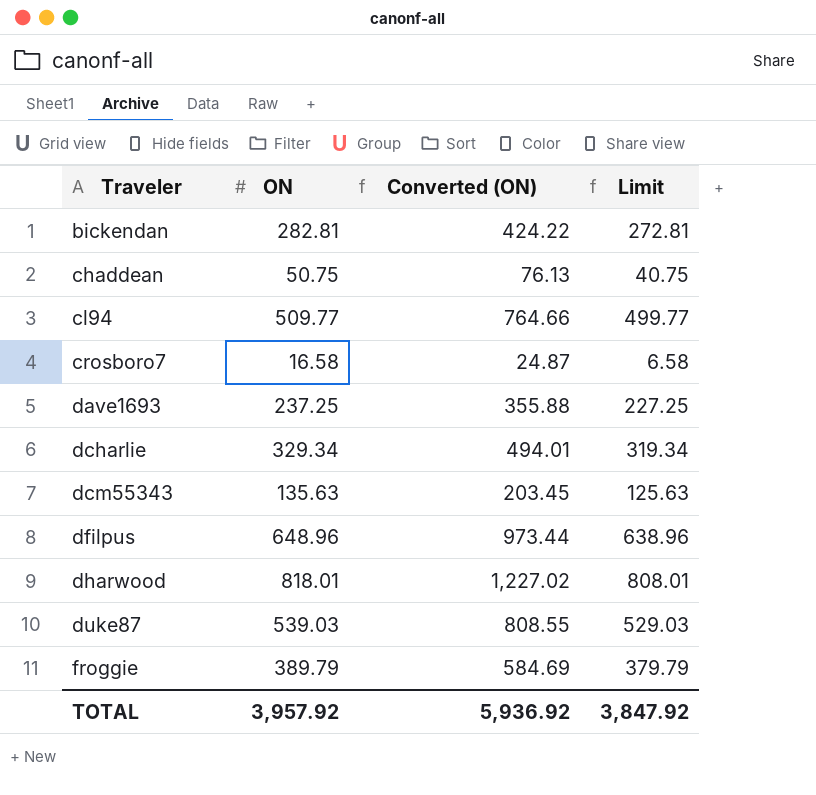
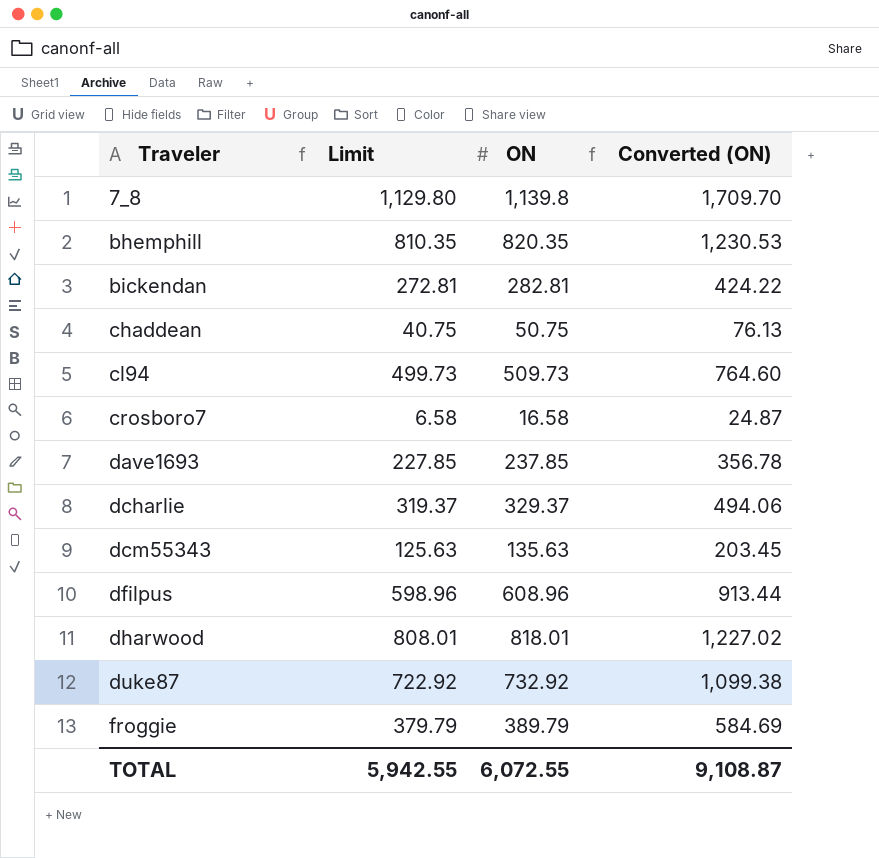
column Limit | position: 4 -> 2
row 7_8: none -> 1,129.80 | 1,139.8 | 1,709.70
row bhemphill: none -> 810.35 | 820.35 | 1,230.53
cl94 | Limit: 499.77 -> 499.73
cl94 | ON: 509.77 -> 509.73
cl94 | Converted (ON): 764.66 -> 764.60
dave1693 | Limit: 227.25 -> 227.85
dave1693 | ON: 237.25 -> 237.85
dave1693 | Converted (ON): 355.88 -> 356.78
dcharlie | Limit: 319.34 -> 319.37
dcharlie | ON: 329.34 -> 329.37
dcharlie | Converted (ON): 494.01 -> 494.06
dfilpus | Limit: 638.96 -> 598.96
dfilpus | ON: 648.96 -> 608.96
dfilpus | Converted (ON): 973.44 -> 913.44
duke87 | Limit: 529.03 -> 722.92
duke87 | ON: 539.03 -> 732.92
duke87 | Converted (ON): 808.55 -> 1,099.38
TOTAL | Limit: 3,847.92 -> 5,942.55
TOTAL | ON: 3,957.92 -> 6,072.55
TOTAL | Converted (ON): 5,936.92 -> 9,108.87

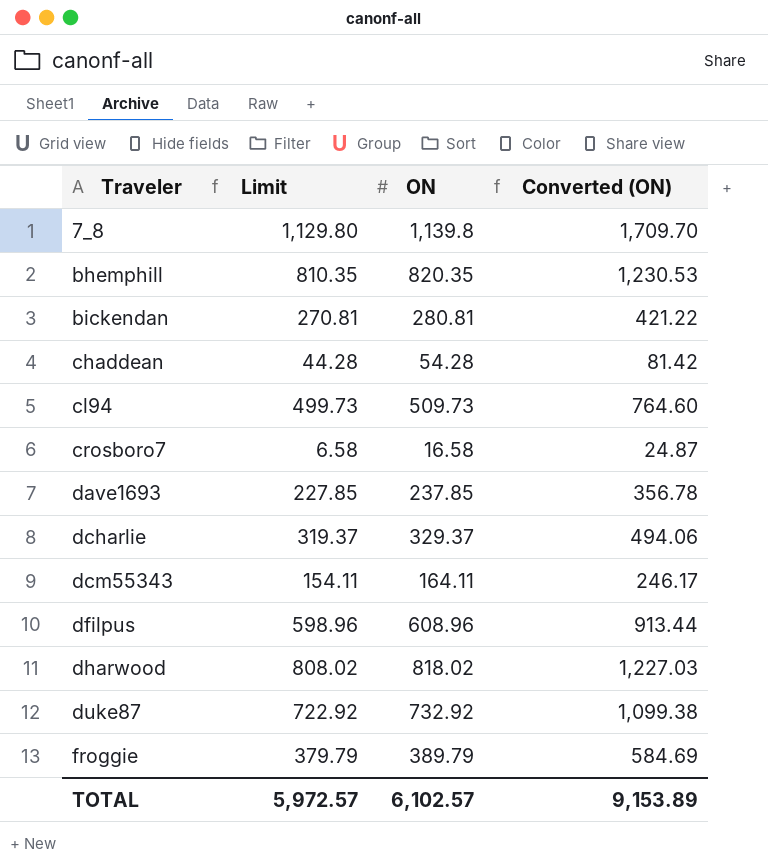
bickendan | Limit: 272.81 -> 270.81
bickendan | ON: 282.81 -> 280.81
bickendan | Converted (ON): 424.22 -> 421.22
chaddean | Limit: 40.75 -> 44.28
chaddean | ON: 50.75 -> 54.28
chaddean | Converted (ON): 76.13 -> 81.42
dcm55343 | Limit: 125.63 -> 154.11
dcm55343 | ON: 135.63 -> 164.11
dcm55343 | Converted (ON): 203.45 -> 246.17
dharwood | Limit: 808.01 -> 808.02
dharwood | ON: 818.01 -> 818.02
dharwood | Converted (ON): 1,227.02 -> 1,227.03
TOTAL | Limit: 5,942.55 -> 5,972.57
TOTAL | ON: 6,072.55 -> 6,102.57
TOTAL | Converted (ON): 9,108.87 -> 9,153.89

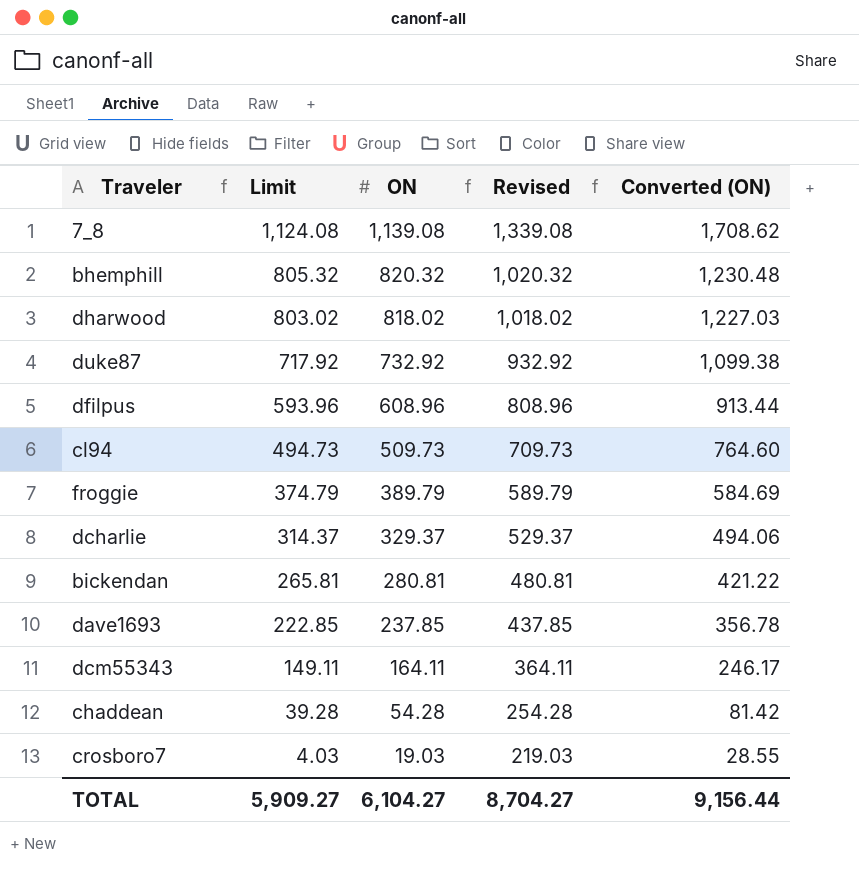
row order: Traveler ascending -> Limit descending
column Limit | formula: [ON] - 10 -> [ON] - 15
column Revised | formula: none -> [ON] + 200
7_8 | ON: 1,139.8 -> 1,139.08
7_8 | Converted (ON): 1,709.70 -> 1,708.62
bhemphill | ON: 820.35 -> 820.32
bhemphill | Converted (ON): 1,230.53 -> 1,230.48
crosboro7 | ON: 16.58 -> 19.03
crosboro7 | Converted (ON): 24.87 -> 28.55
TOTAL | Limit: 5,972.57 -> 5,909.27
TOTAL | ON: 6,102.57 -> 6,104.27
TOTAL | Converted (ON): 9,153.89 -> 9,156.44

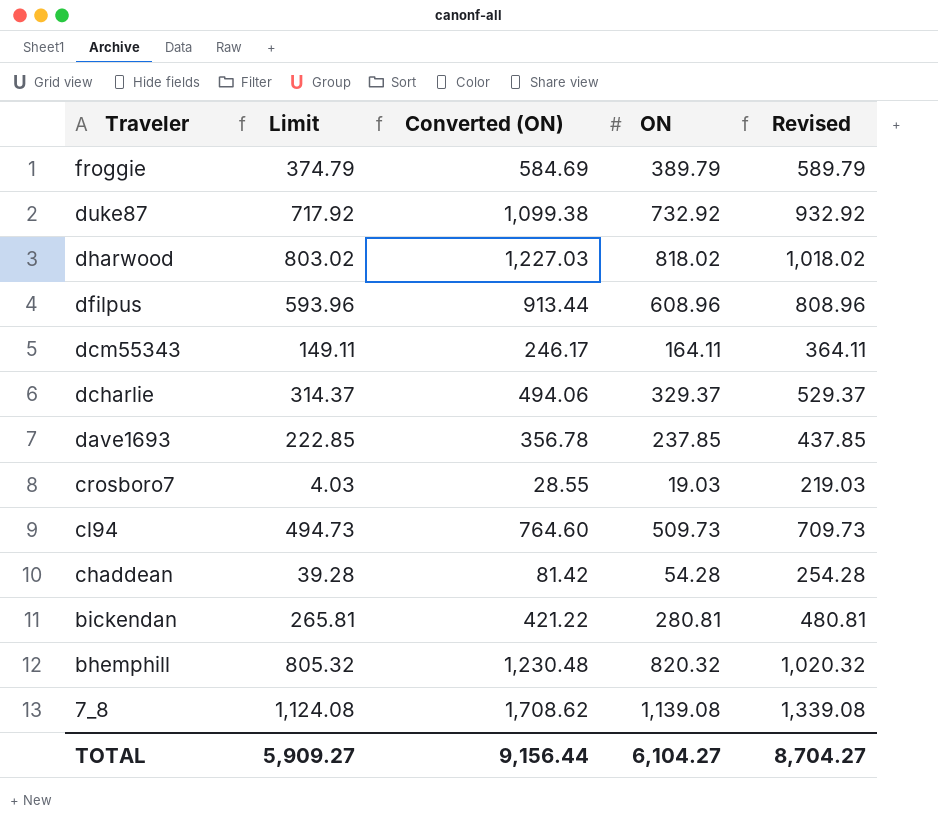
row order: Limit descending -> Traveler descending
column Converted (ON) | position: 5 -> 3

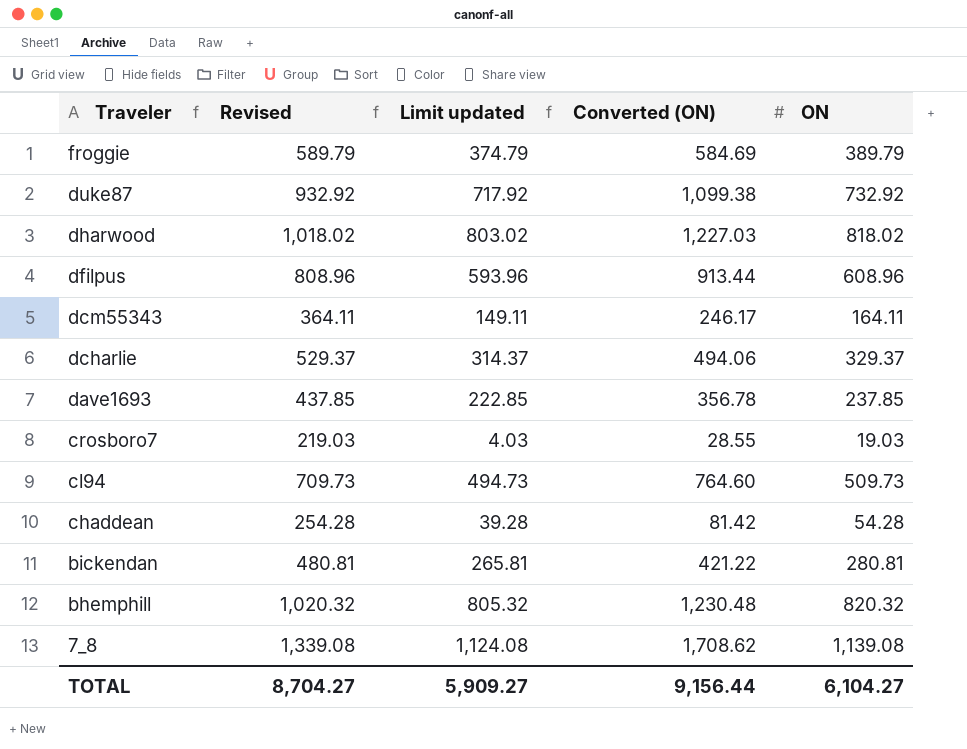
column Revised | position: 5 -> 2
column name: Limit -> Limit updated

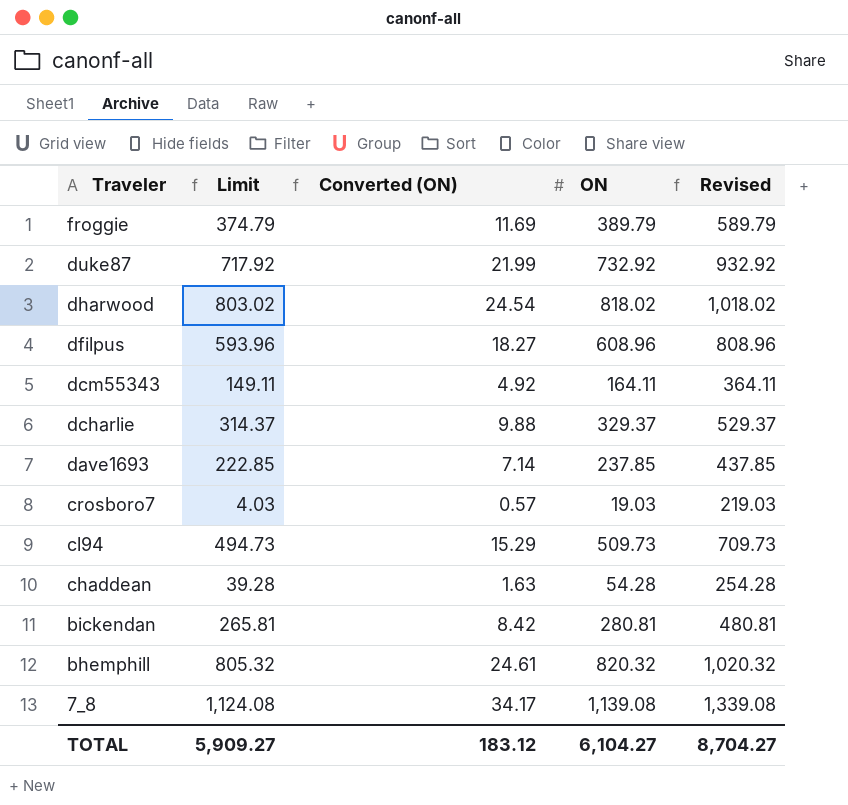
column name: Limit updated -> Limit
column Converted (ON) | formula: [ON] * 1.5 -> [ON] * 0.03
column Revised | position: 2 -> 5
TOTAL | Converted (ON): 9,156.44 -> 183.12

